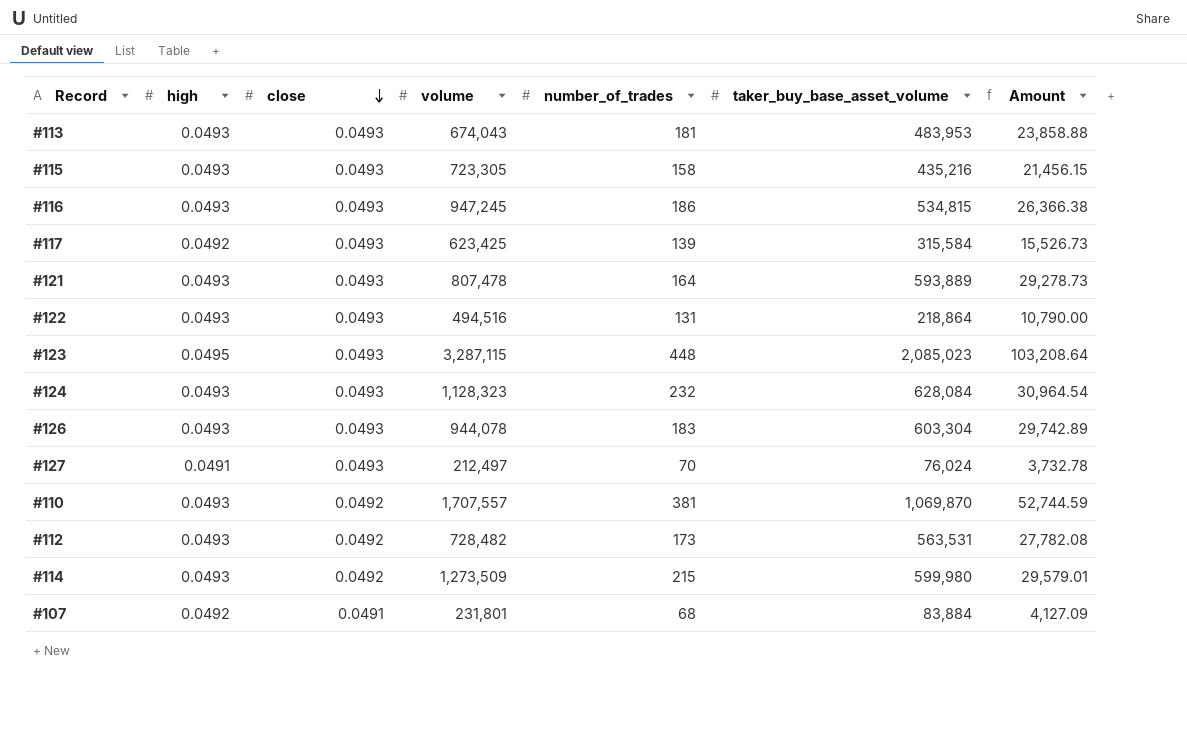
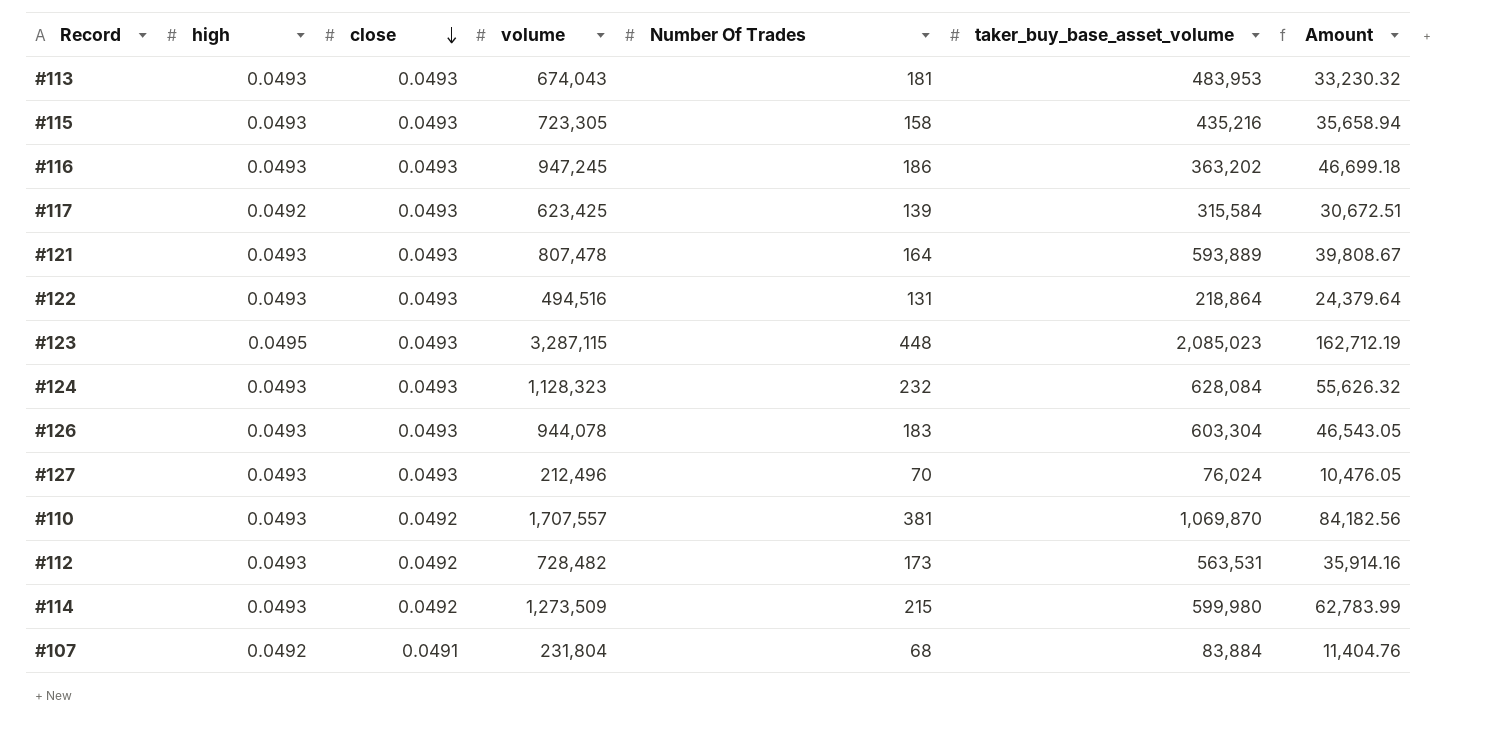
column name: number_of_trades -> Number Of Trades
column Amount | formula: [high] * [taker_buy_base_asset_volume] -> [high] * [volume]
#116 | taker_buy_base_asset_volume: 534,815 -> 363,202
#127 | high: 0.0491 -> 0.0493
#127 | volume: 212,497 -> 212,496
#107 | volume: 231,801 -> 231,804

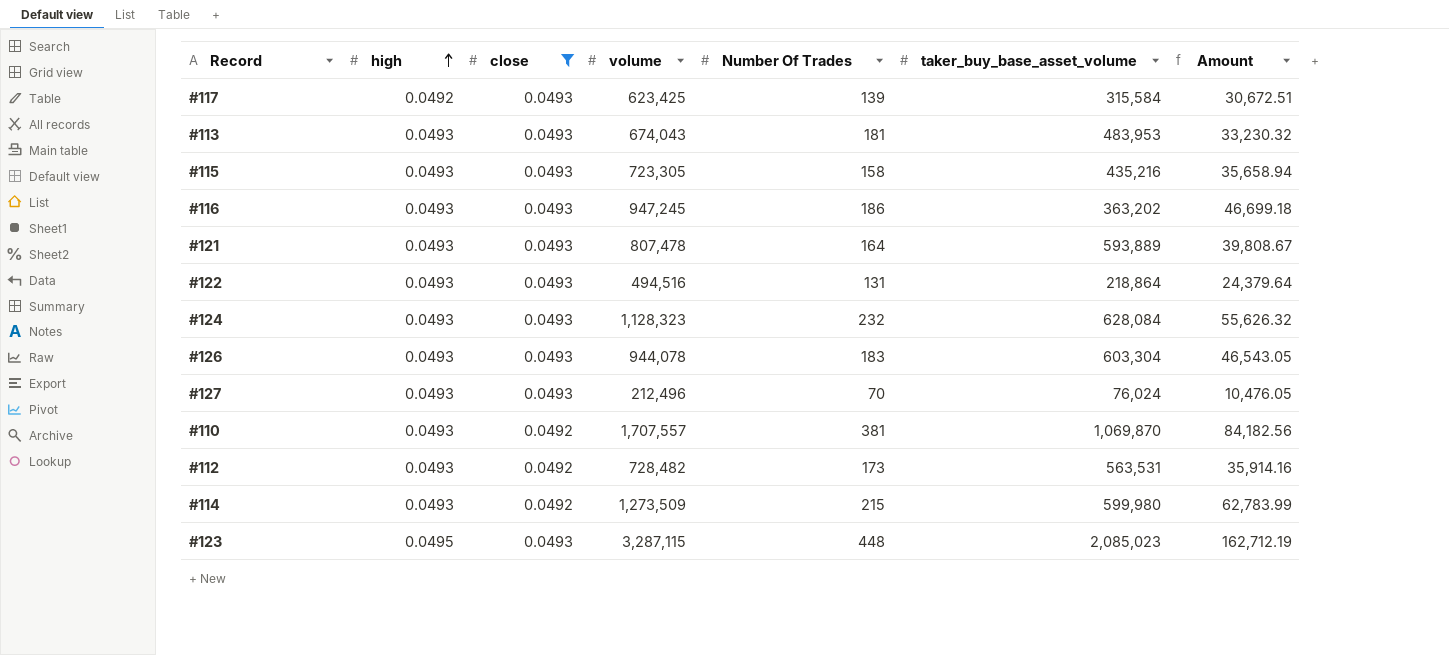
filter: none -> close != 0.0491
row order: close descending -> high ascending

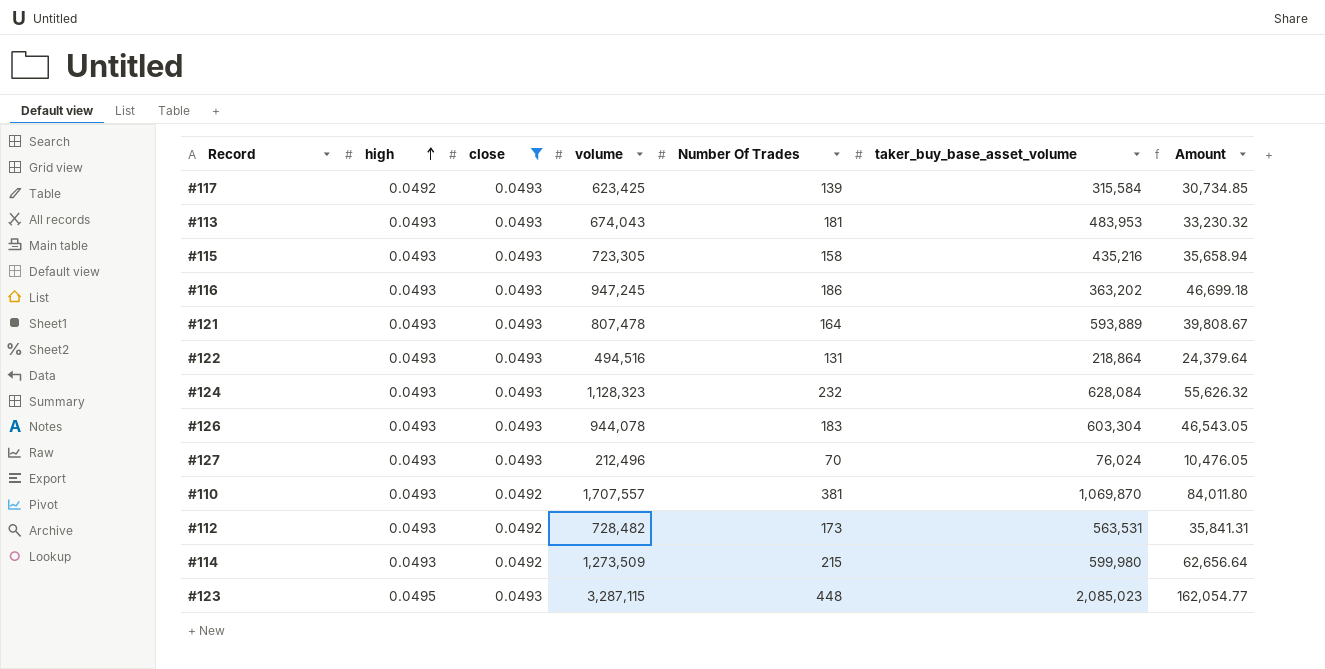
column Amount | formula: [high] * [volume] -> [close] * [volume]

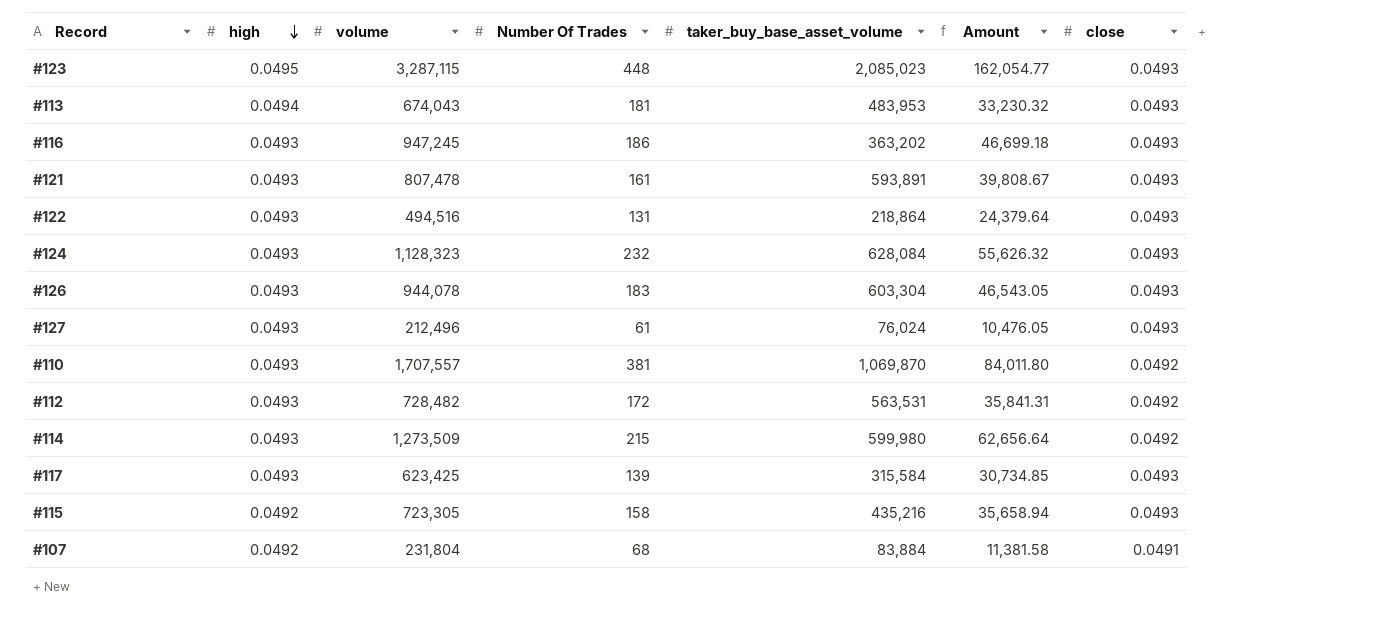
filter: close != 0.0491 -> none
row order: high ascending -> high descending
column close | position: 3 -> 7
#113 | high: 0.0493 -> 0.0494
#121 | Number Of Trades: 164 -> 161
#121 | taker_buy_base_asset_volume: 593,889 -> 593,891
#127 | Number Of Trades: 70 -> 61
#112 | Number Of Trades: 173 -> 172
#117 | high: 0.0492 -> 0.0493
#115 | high: 0.0493 -> 0.0492

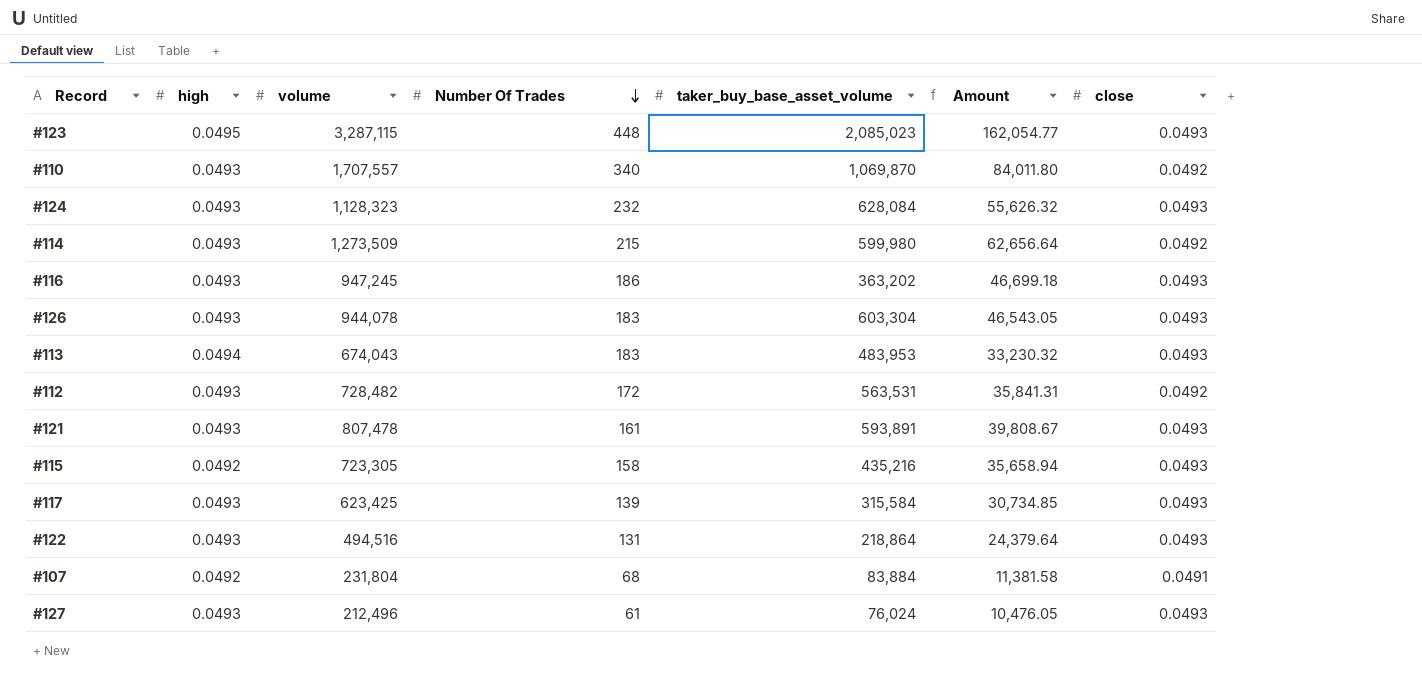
row order: high descending -> Number Of Trades descending
#110 | Number Of Trades: 381 -> 340
#113 | Number Of Trades: 181 -> 183

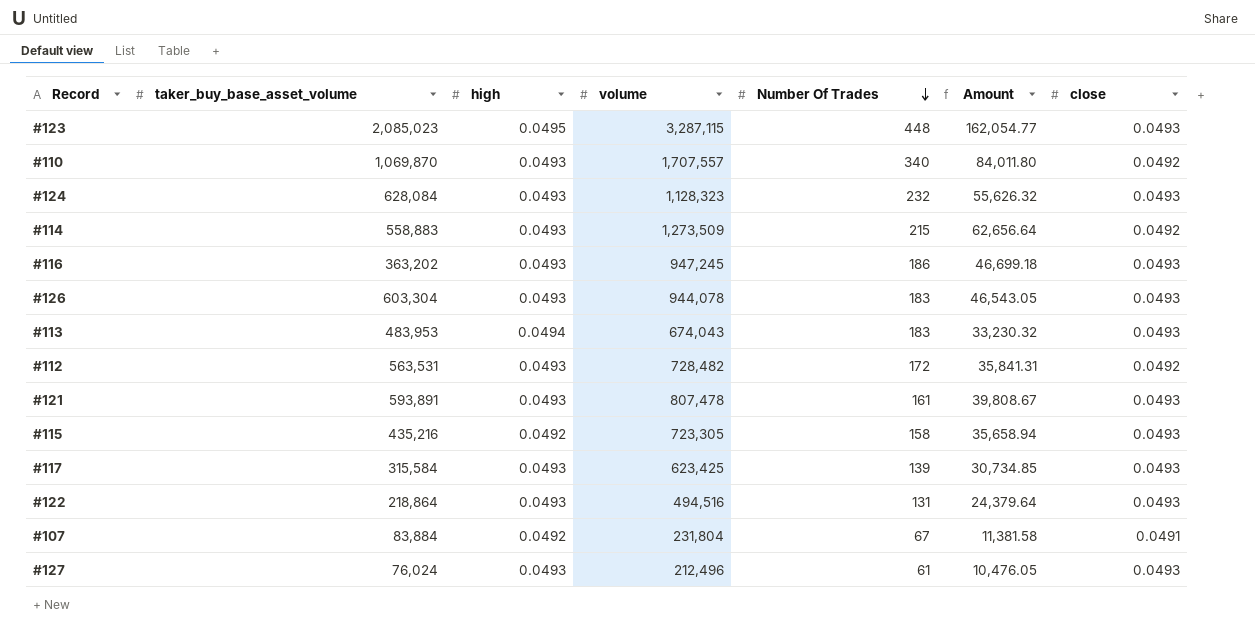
column taker_buy_base_asset_volume | position: 5 -> 2
#114 | taker_buy_base_asset_volume: 599,980 -> 558,883
#107 | Number Of Trades: 68 -> 67

